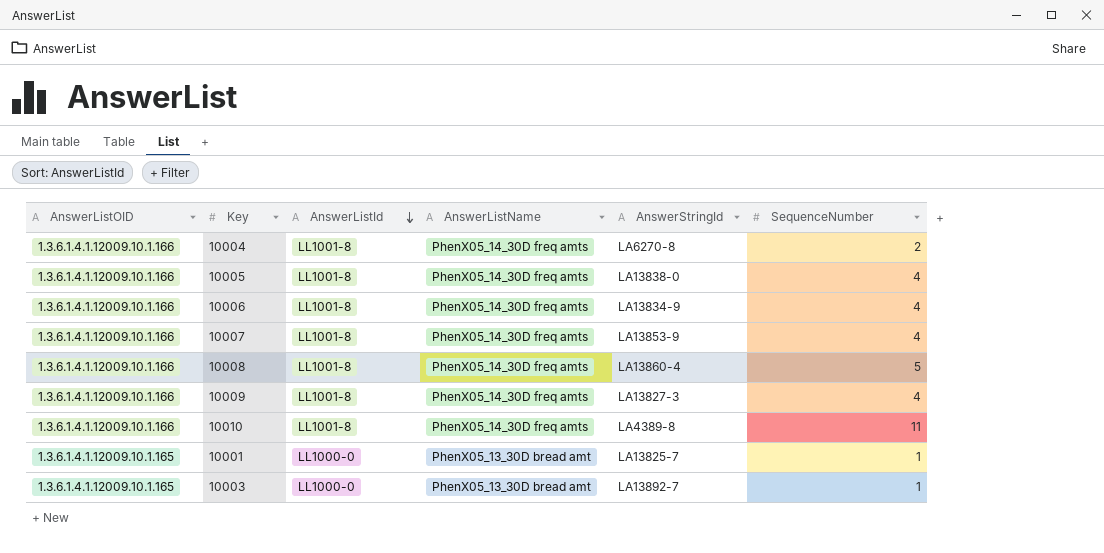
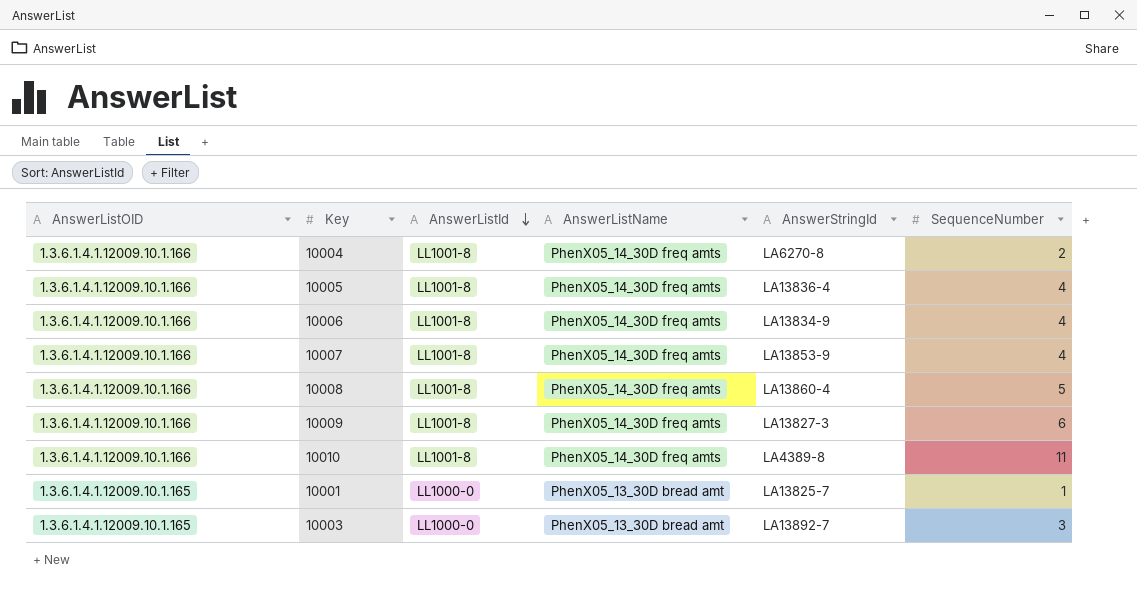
10005 | AnswerStringId: LA13838-0 -> LA13836-4
10009 | SequenceNumber: 4 -> 6
10003 | SequenceNumber: 1 -> 3

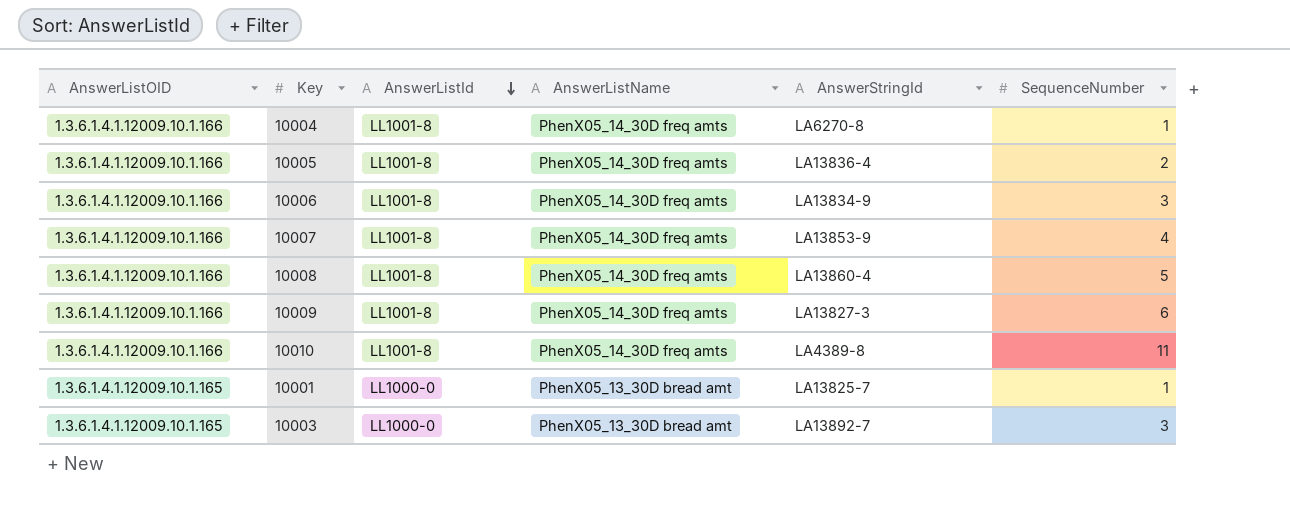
10004 | SequenceNumber: 2 -> 1
10005 | SequenceNumber: 4 -> 2
10006 | SequenceNumber: 4 -> 3

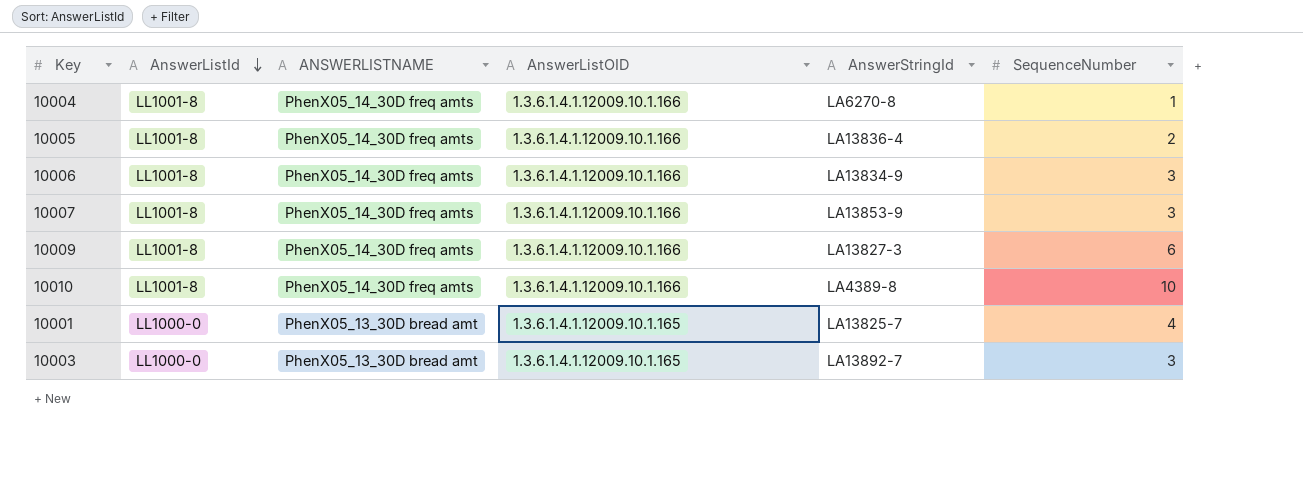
column name: AnswerListName -> ANSWERLISTNAME
column AnswerListOID | position: 1 -> 4
row 10008: 1.3.6.1.4.1.12009.10.1.166 | LL1001-8 | PhenX05_14_30D freq amts | LA13860-4 | 5 -> none
10007 | SequenceNumber: 4 -> 3
10010 | SequenceNumber: 11 -> 10
10001 | SequenceNumber: 1 -> 4

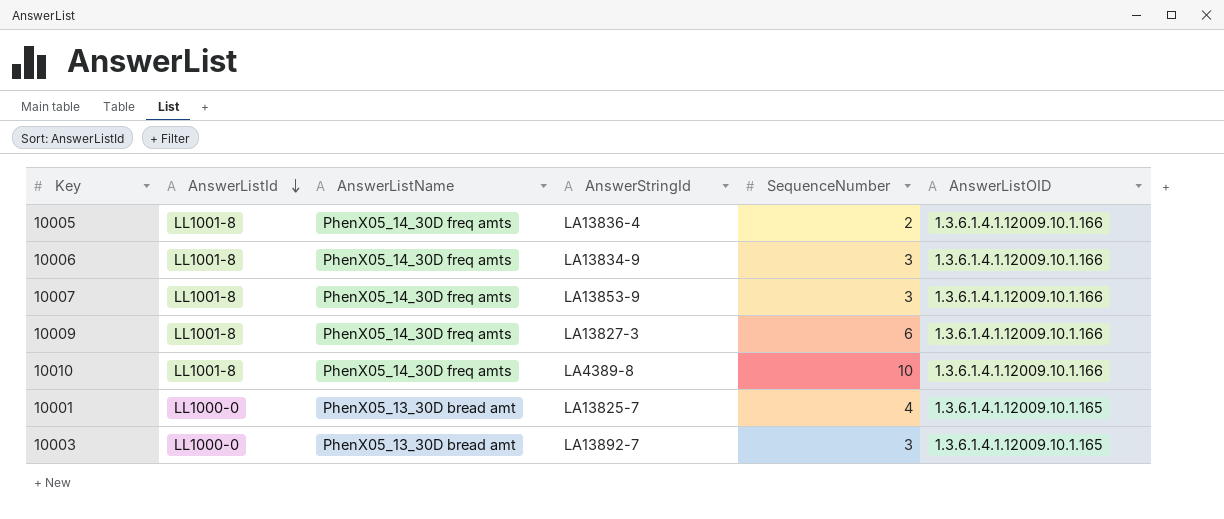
column name: ANSWERLISTNAME -> AnswerListName
column AnswerListOID | position: 4 -> 6
row 10004: LL1001-8 | PhenX05_14_30D freq amts | 1.3.6.1.4.1.12009.10.1.166 | LA6270-8 | 1 -> none

